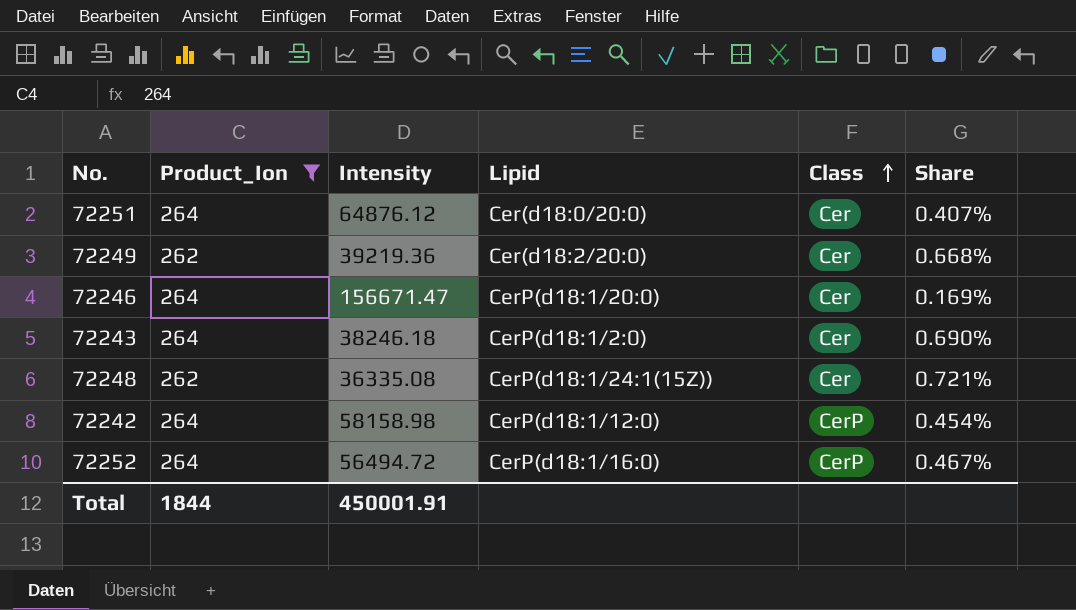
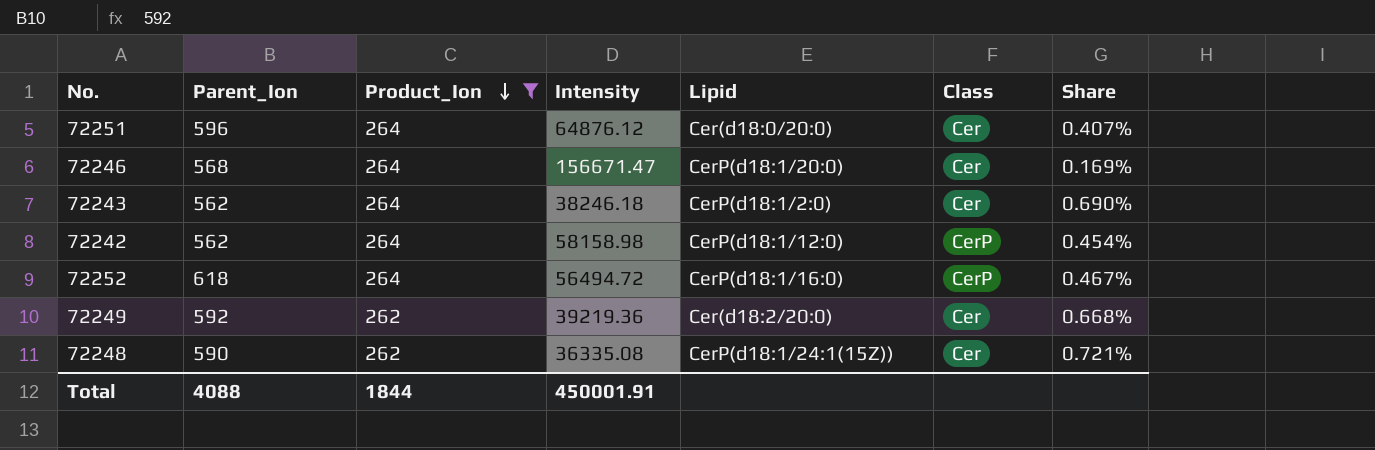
row order: Class ascending -> Product_Ion descending
column Parent_Ion | position: none -> 2

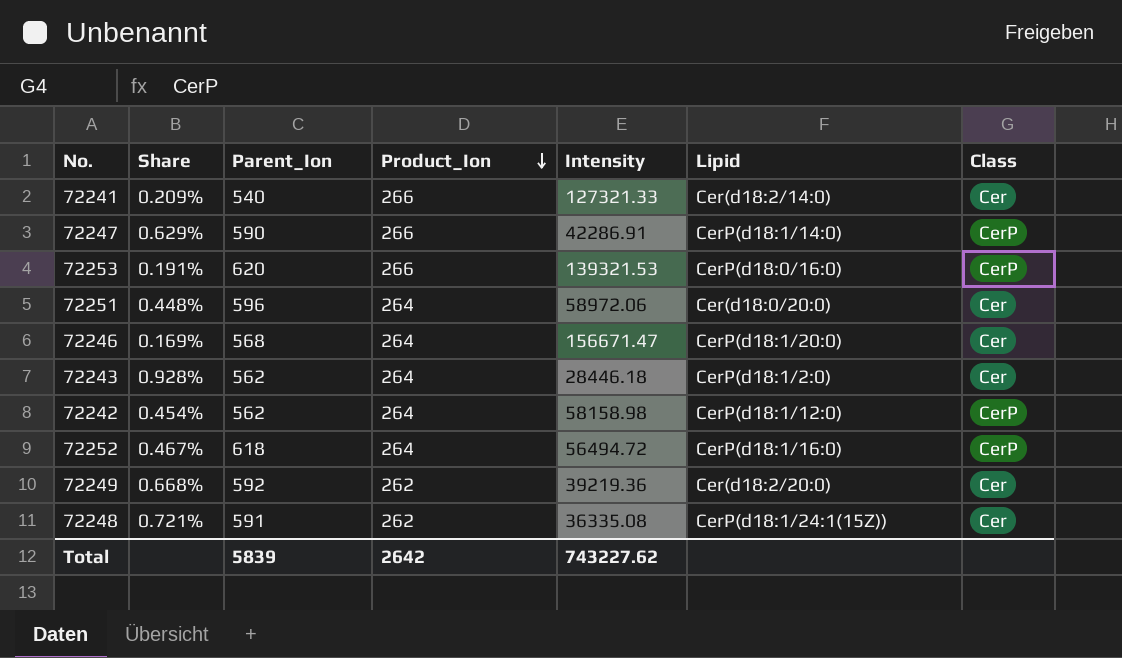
filter: Product_Ion != 266 -> none
column Share | position: 7 -> 2
72251 | Share: 0.407% -> 0.448%
72251 | Intensity: 64876.12 -> 58972.06
72243 | Share: 0.690% -> 0.928%
72243 | Intensity: 38246.18 -> 28446.18
72248 | Parent_Ion: 590 -> 591
Total | Parent_Ion: 4088 -> 5839
Total | Product_Ion: 1844 -> 2642
Total | Intensity: 450001.91 -> 743227.62

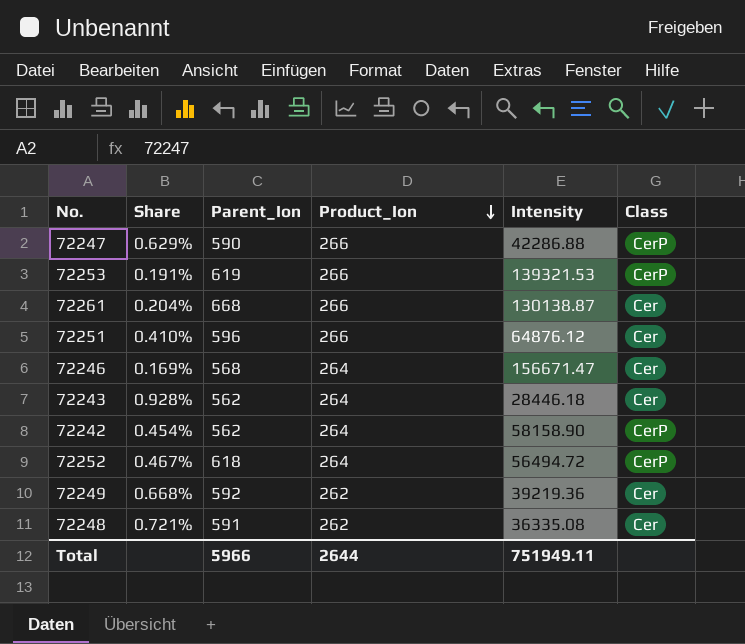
column Lipid | position: 6 -> none
row 72241: 0.209% | 540 | 266 | 127321.33 | Cer(d18:2/14:0) | Cer -> none
72247 | Intensity: 42286.91 -> 42286.88
72253 | Parent_Ion: 620 -> 619
row 72261: none -> 0.204% | 668 | 266 | 130138.87 | Cer
72251 | Share: 0.448% -> 0.410%
72251 | Product_Ion: 264 -> 266
72251 | Intensity: 58972.06 -> 64876.12
72242 | Intensity: 58158.98 -> 58158.90
Total | Parent_Ion: 5839 -> 5966
Total | Product_Ion: 2642 -> 2644
Total | Intensity: 743227.62 -> 751949.11

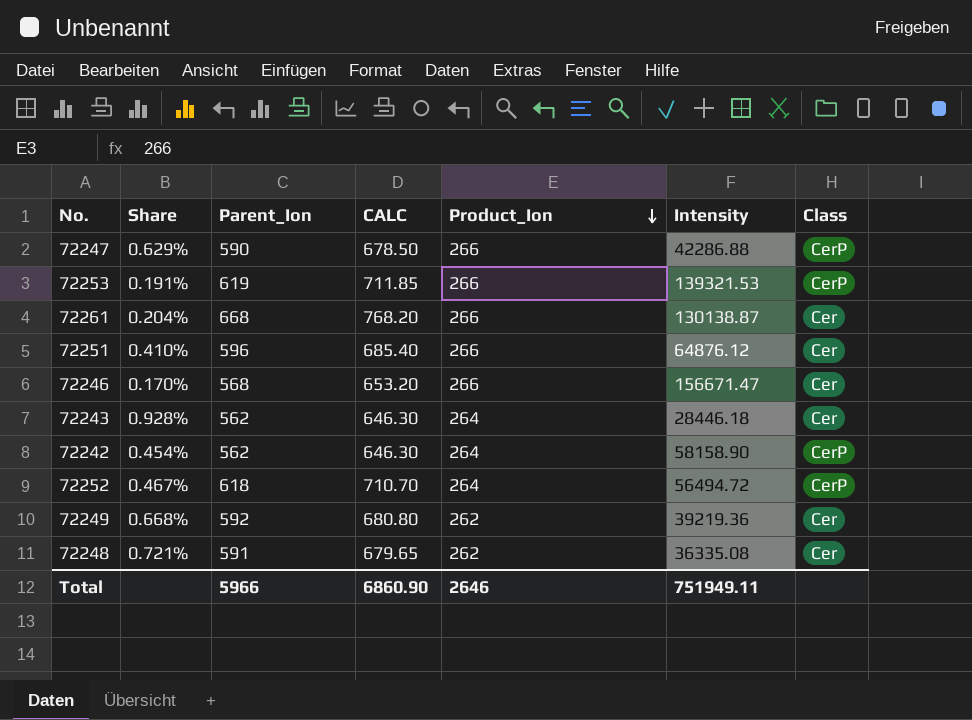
column CALC | formula: none -> [Parent_Ion] * 1.15
72246 | Share: 0.169% -> 0.170%
72246 | Product_Ion: 264 -> 266
Total | Product_Ion: 2644 -> 2646

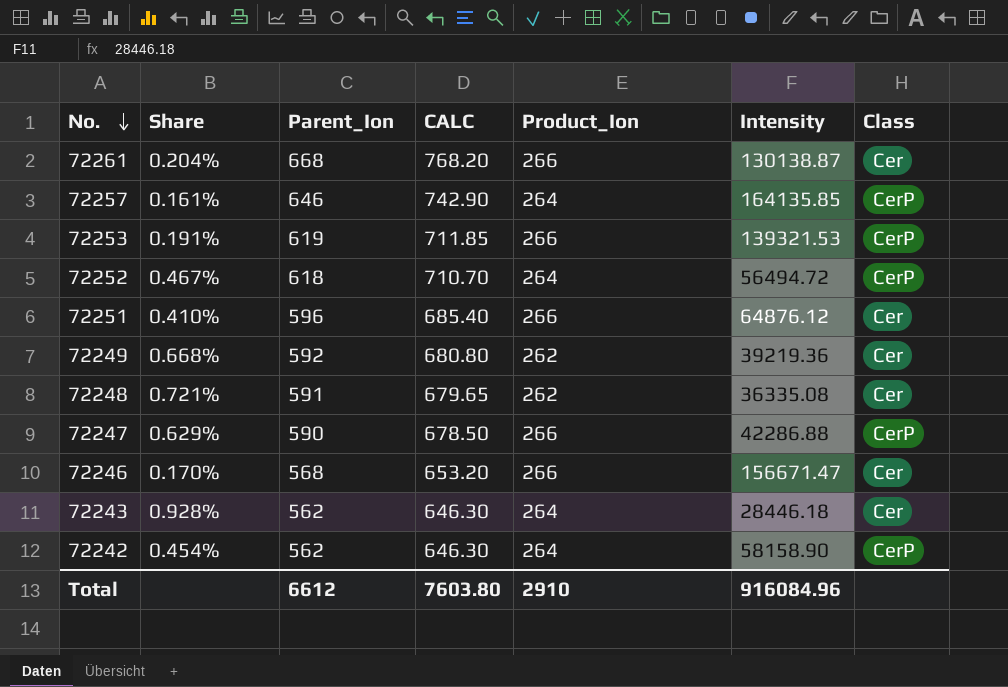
row order: Product_Ion descending -> No. descending
row 72257: none -> 0.161% | 646 | 742.90 | 264 | 164135.85 | CerP
Total | Parent_Ion: 5966 -> 6612
Total | CALC: 6860.90 -> 7603.80
Total | Product_Ion: 2646 -> 2910
Total | Intensity: 751949.11 -> 916084.96

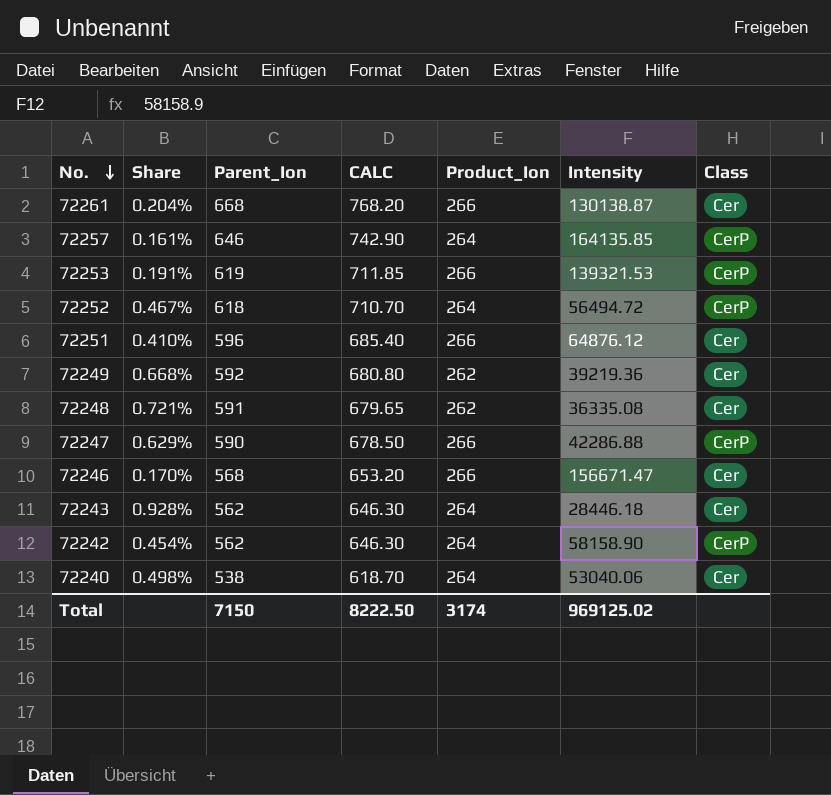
row 72240: none -> 0.498% | 538 | 618.70 | 264 | 53040.06 | Cer
Total | Parent_Ion: 6612 -> 7150
Total | CALC: 7603.80 -> 8222.50
Total | Product_Ion: 2910 -> 3174
Total | Intensity: 916084.96 -> 969125.02

